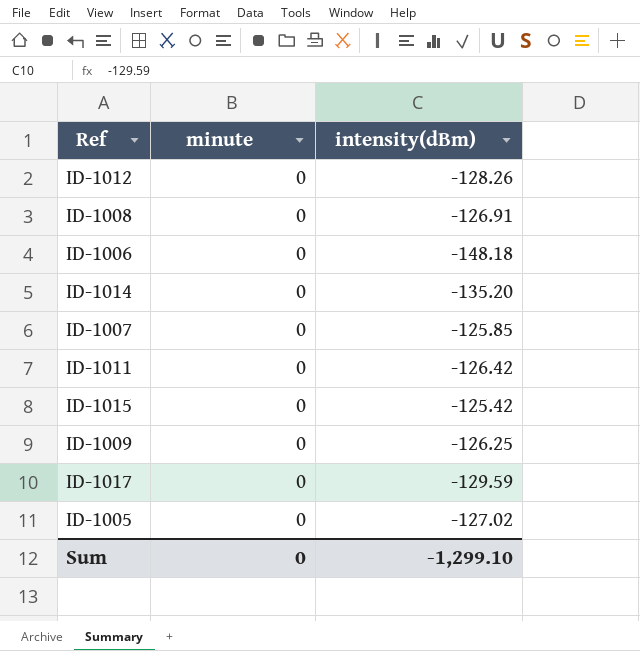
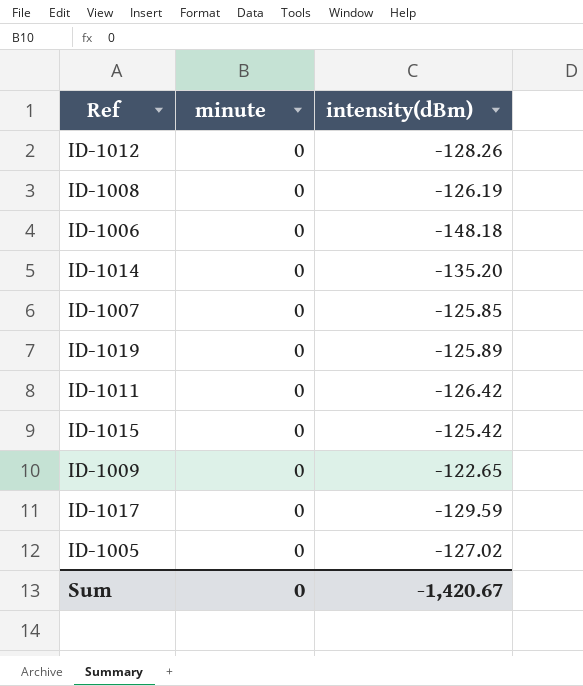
ID-1008 | intensity(dBm): -126.91 -> -126.19
row ID-1019: none -> 0 | -125.89
ID-1009 | intensity(dBm): -126.25 -> -122.65
Sum | intensity(dBm): -1,299.10 -> -1,420.67

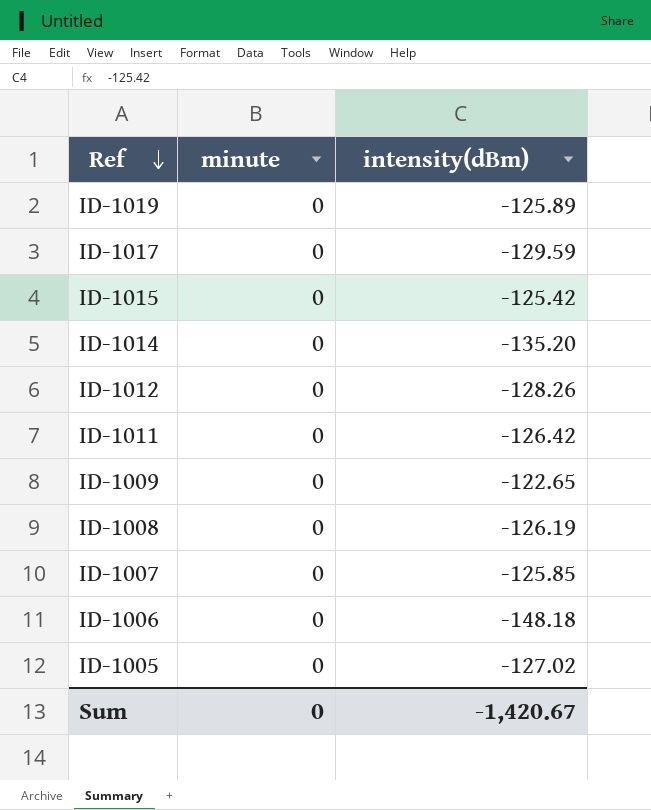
row order: none -> Ref descending

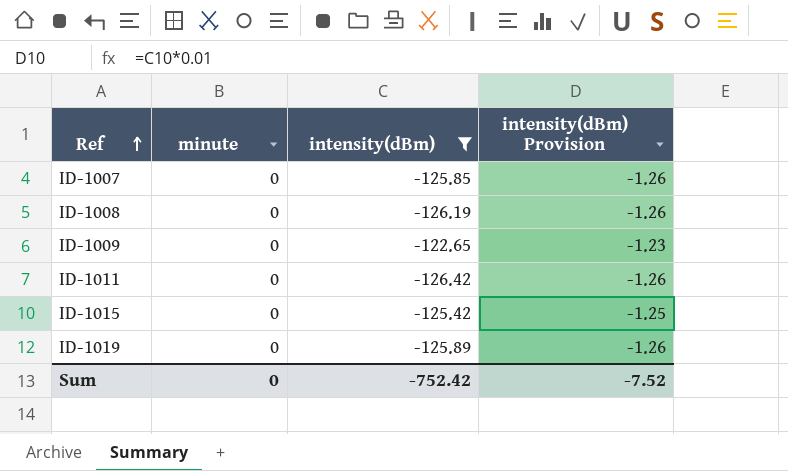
filter: none -> intensity(dBm) >= -126.42
row order: Ref descending -> Ref ascending
column intensity(dBm) Provision | formula: none -> [intensity(dBm)] * 0.01
Sum | intensity(dBm): -1,420.67 -> -752.42

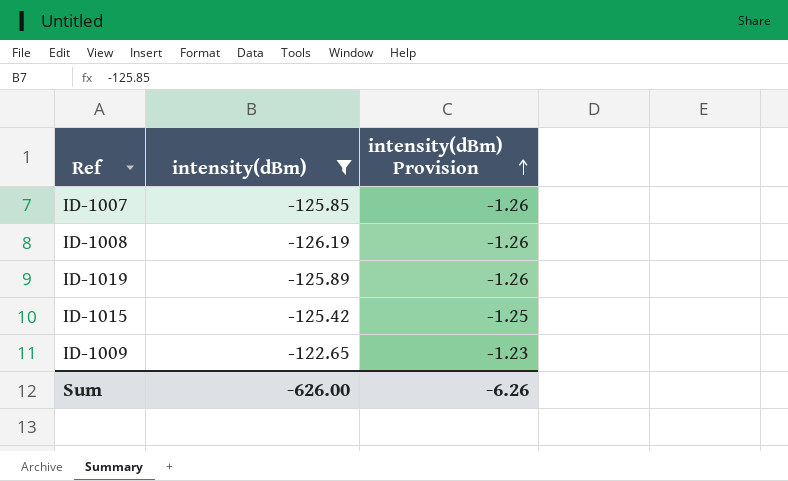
row order: Ref ascending -> intensity(dBm) Provision ascending
column minute | position: 2 -> none
row ID-1011: 0 | -126.42 | -1.26 -> none
Sum | intensity(dBm): -752.42 -> -626.00
Sum | intensity(dBm) Provision: -7.52 -> -6.26

